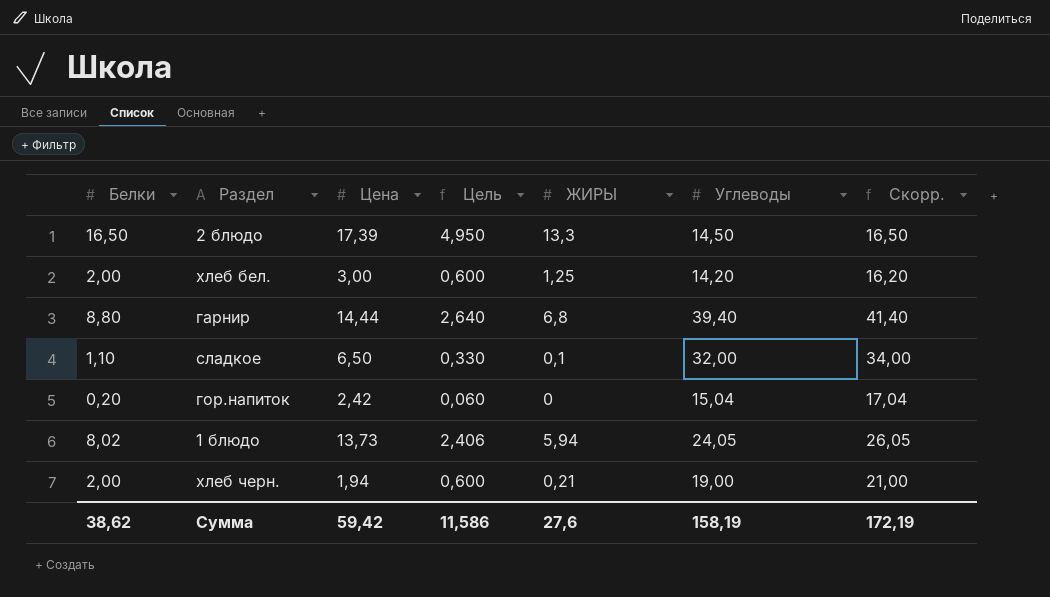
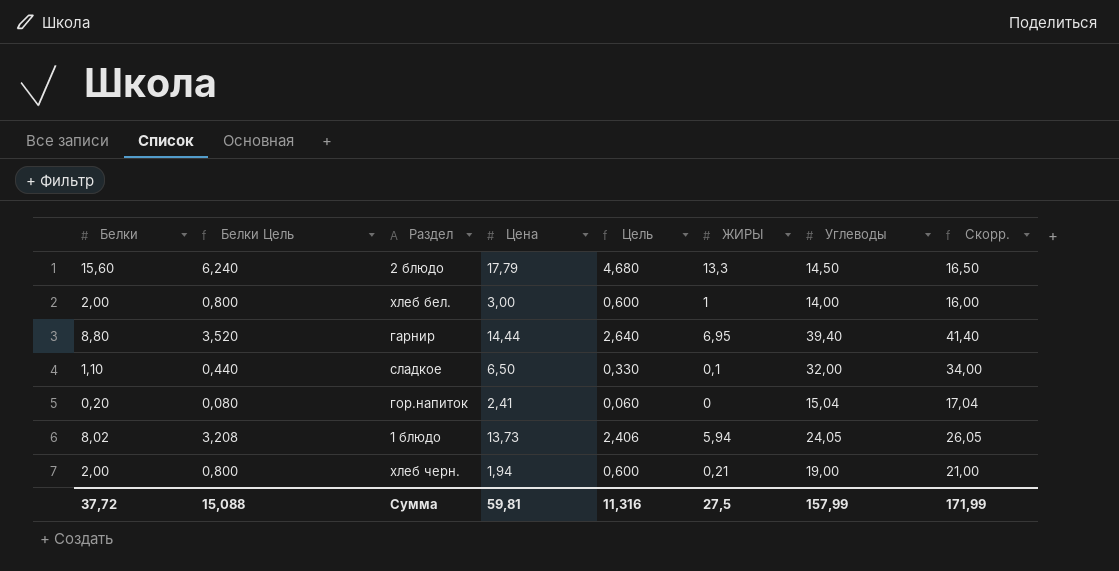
column Белки Цель | formula: none -> [Белки] * 0,4
2 блюдо | Белки: 16,50 -> 15,60
2 блюдо | Цена: 17,39 -> 17,79
2 блюдо | Цель: 4,950 -> 4,680
хлеб бел. | ЖИРЫ: 1,25 -> 1
хлеб бел. | Углеводы: 14,20 -> 14,00
хлеб бел. | Скорр.: 16,20 -> 16,00
гарнир | ЖИРЫ: 6,8 -> 6,95
гор.напиток | Цена: 2,42 -> 2,41
Сумма | Белки: 38,62 -> 37,72
Сумма | Цена: 59,42 -> 59,81
Сумма | Цель: 11,586 -> 11,316
Сумма | ЖИРЫ: 27,6 -> 27,5
Сумма | Углеводы: 158,19 -> 157,99
Сумма | Скорр.: 172,19 -> 171,99

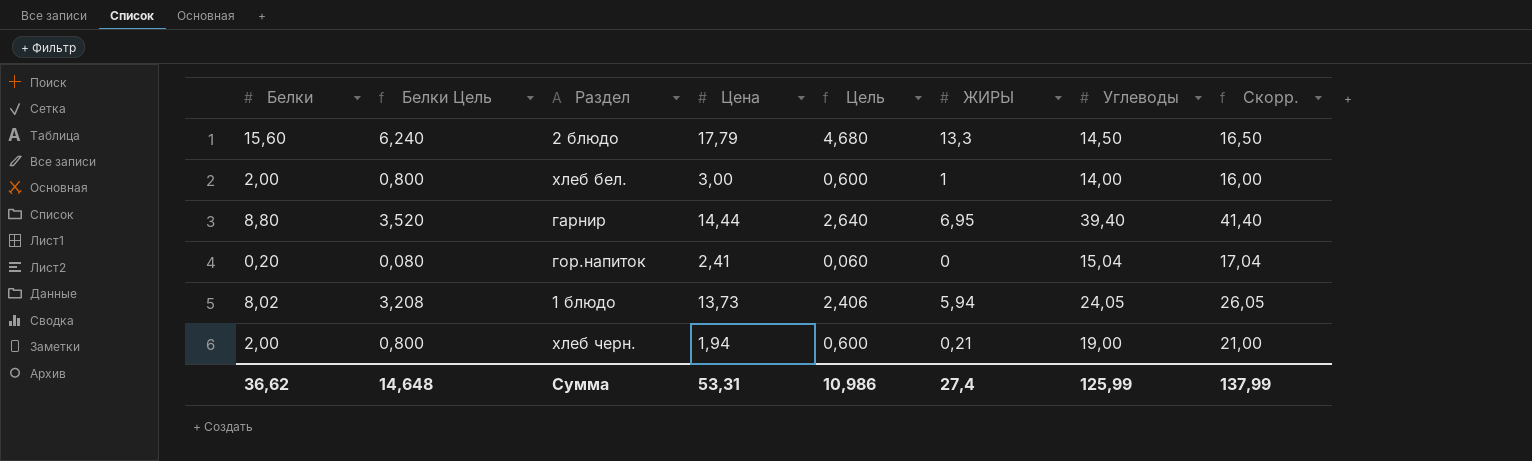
row сладкое: 1,10 | 0,440 | 6,50 | 0,330 | 0,1 | 32,00 | 34,00 -> none
Сумма | Белки: 37,72 -> 36,62
Сумма | Белки Цель: 15,088 -> 14,648
Сумма | Цена: 59,81 -> 53,31
Сумма | Цель: 11,316 -> 10,986
Сумма | ЖИРЫ: 27,5 -> 27,4
Сумма | Углеводы: 157,99 -> 125,99
Сумма | Скорр.: 171,99 -> 137,99

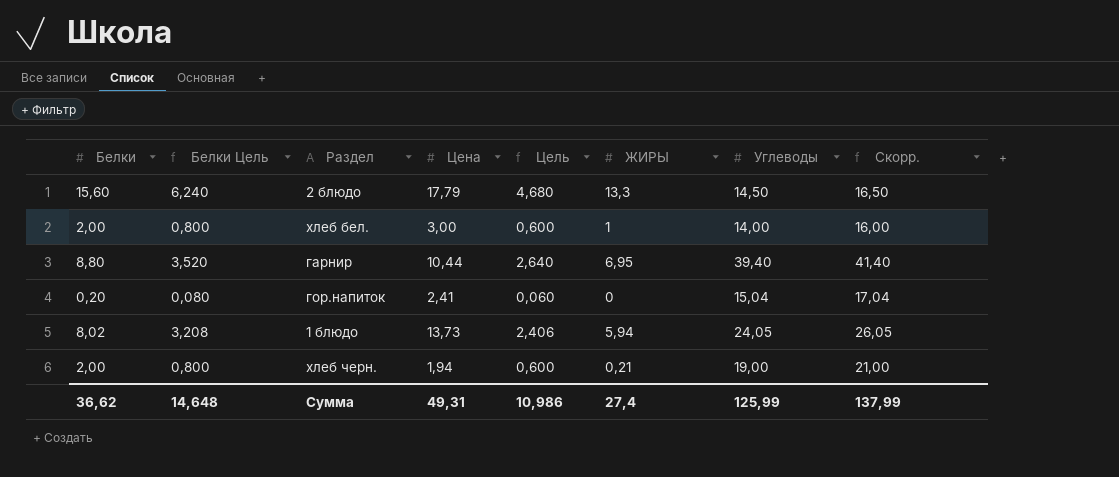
гарнир | Цена: 14,44 -> 10,44
Сумма | Цена: 53,31 -> 49,31

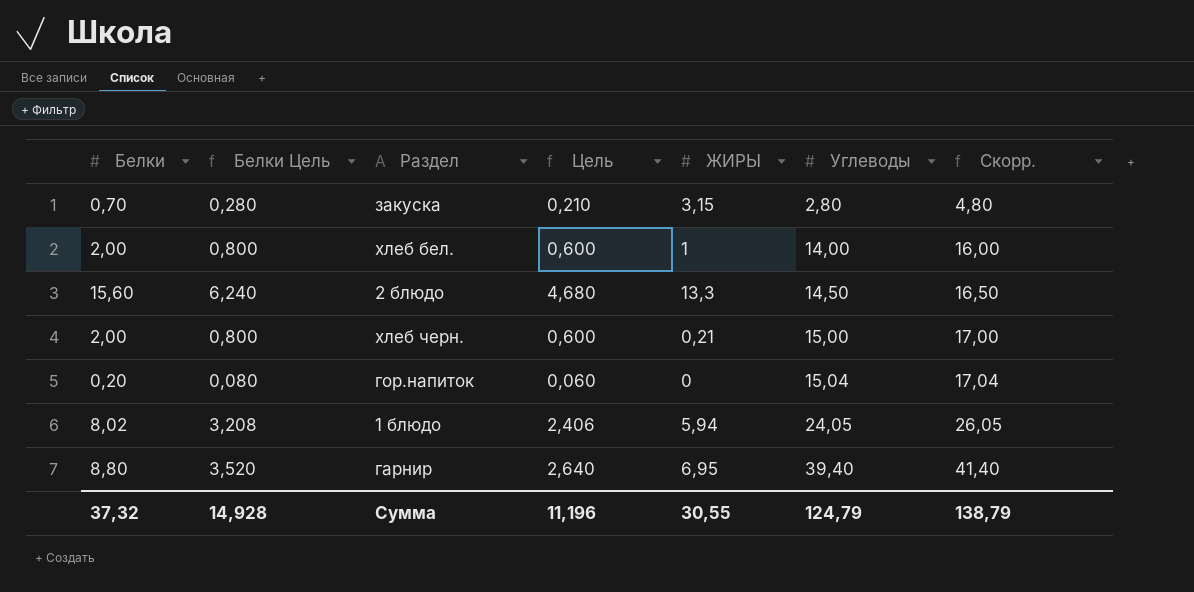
row order: none -> Углеводы ascending
column Цена | position: 4 -> none
row закуска: none -> 0,70 | 0,280 | 0,210 | 3,15 | 2,80 | 4,80
хлеб черн. | Углеводы: 19,00 -> 15,00
хлеб черн. | Скорр.: 21,00 -> 17,00
Сумма | Белки: 36,62 -> 37,32
Сумма | Белки Цель: 14,648 -> 14,928
Сумма | Цель: 10,986 -> 11,196
Сумма | ЖИРЫ: 27,4 -> 30,55
Сумма | Углеводы: 125,99 -> 124,79
Сумма | Скорр.: 137,99 -> 138,79

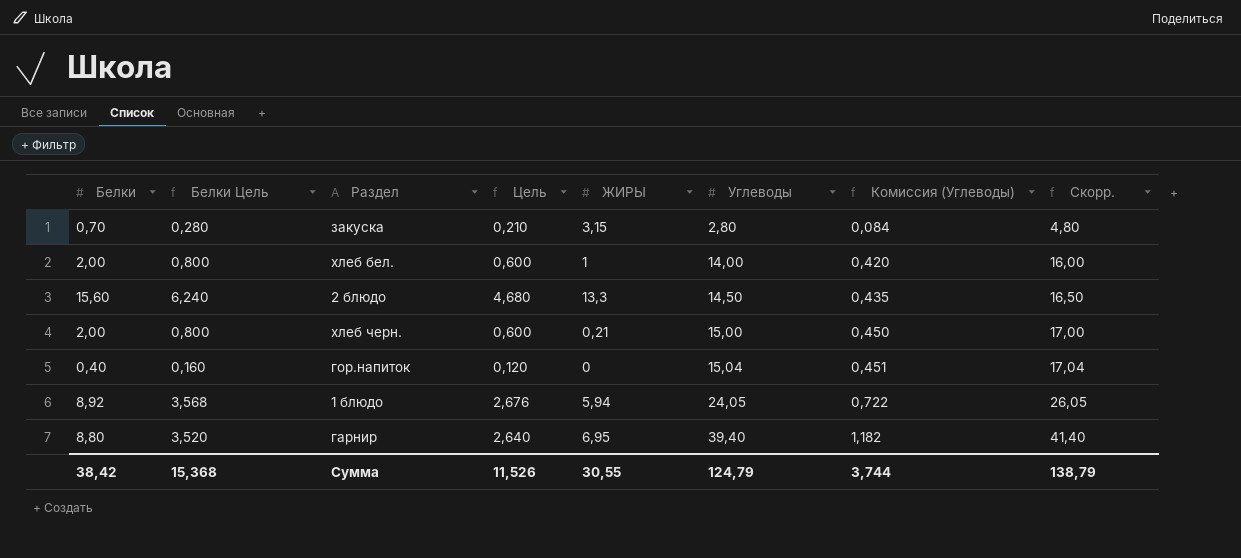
column Комиссия (Углеводы) | formula: none -> [Углеводы] * 0,03
гор.напиток | Белки: 0,20 -> 0,40
гор.напиток | Белки Цель: 0,080 -> 0,160
гор.напиток | Цель: 0,060 -> 0,120
1 блюдо | Белки: 8,02 -> 8,92
1 блюдо | Белки Цель: 3,208 -> 3,568
1 блюдо | Цель: 2,406 -> 2,676
Сумма | Белки: 37,32 -> 38,42
Сумма | Белки Цель: 14,928 -> 15,368
Сумма | Цель: 11,196 -> 11,526

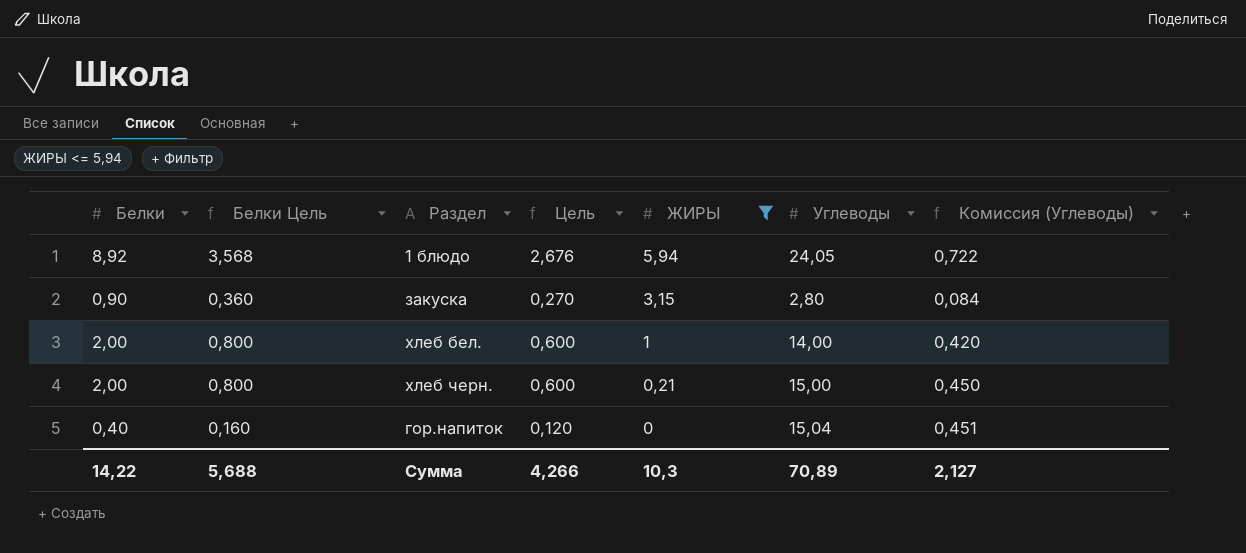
filter: none -> ЖИРЫ <= 5,94
row order: Углеводы ascending -> ЖИРЫ descending
column Скорр. | formula: [Углеводы] + 2 -> none
закуска | Белки: 0,70 -> 0,90
закуска | Белки Цель: 0,280 -> 0,360
закуска | Цель: 0,210 -> 0,270
Сумма | Белки: 38,42 -> 14,22
Сумма | Белки Цель: 15,368 -> 5,688
Сумма | Цель: 11,526 -> 4,266
Сумма | ЖИРЫ: 30,55 -> 10,3
Сумма | Углеводы: 124,79 -> 70,89
Сумма | Комиссия (Углеводы): 3,744 -> 2,127

